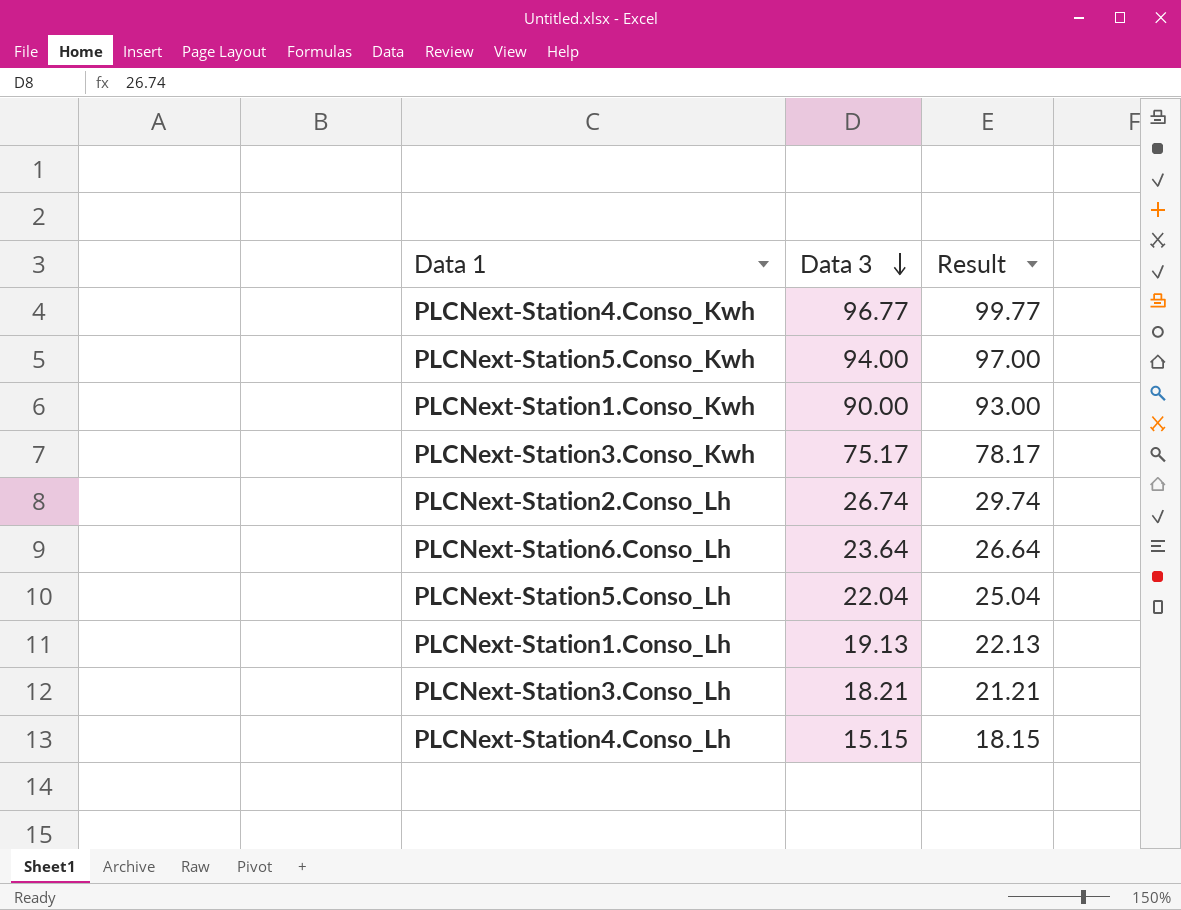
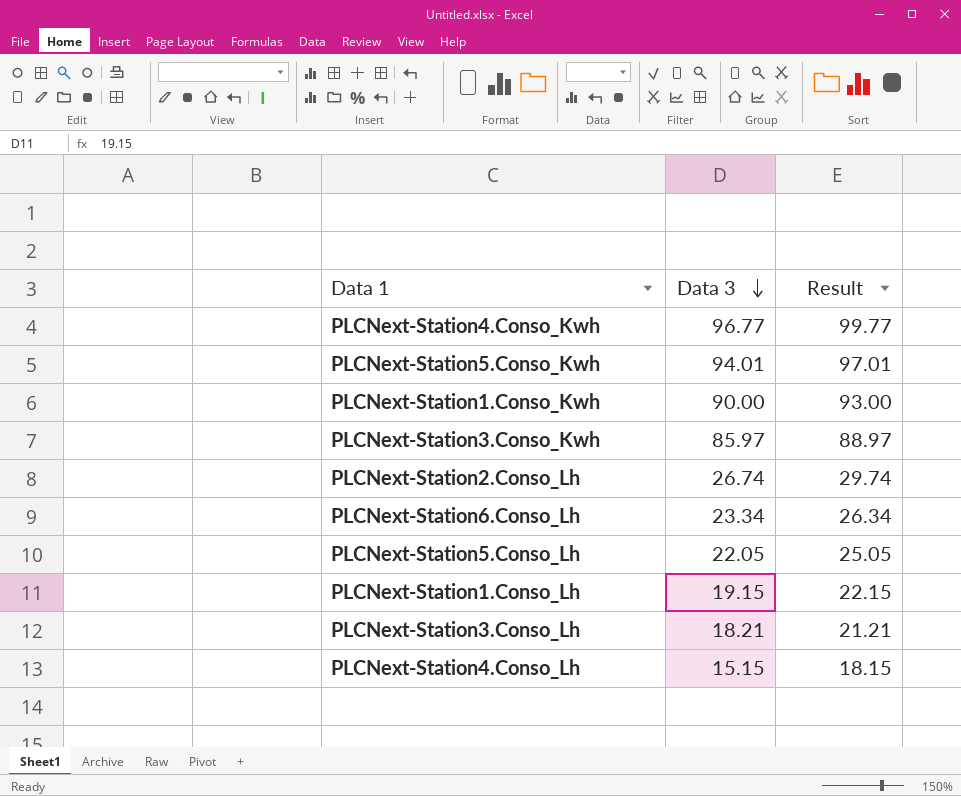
PLCNext-Station5.Conso_Kwh | Data 3: 94.00 -> 94.01
PLCNext-Station5.Conso_Kwh | Result: 97.00 -> 97.01
PLCNext-Station3.Conso_Kwh | Data 3: 75.17 -> 85.97
PLCNext-Station3.Conso_Kwh | Result: 78.17 -> 88.97
PLCNext-Station6.Conso_Lh | Data 3: 23.64 -> 23.34
PLCNext-Station6.Conso_Lh | Result: 26.64 -> 26.34
PLCNext-Station5.Conso_Lh | Data 3: 22.04 -> 22.05
PLCNext-Station5.Conso_Lh | Result: 25.04 -> 25.05
PLCNext-Station1.Conso_Lh | Data 3: 19.13 -> 19.15
PLCNext-Station1.Conso_Lh | Result: 22.13 -> 22.15

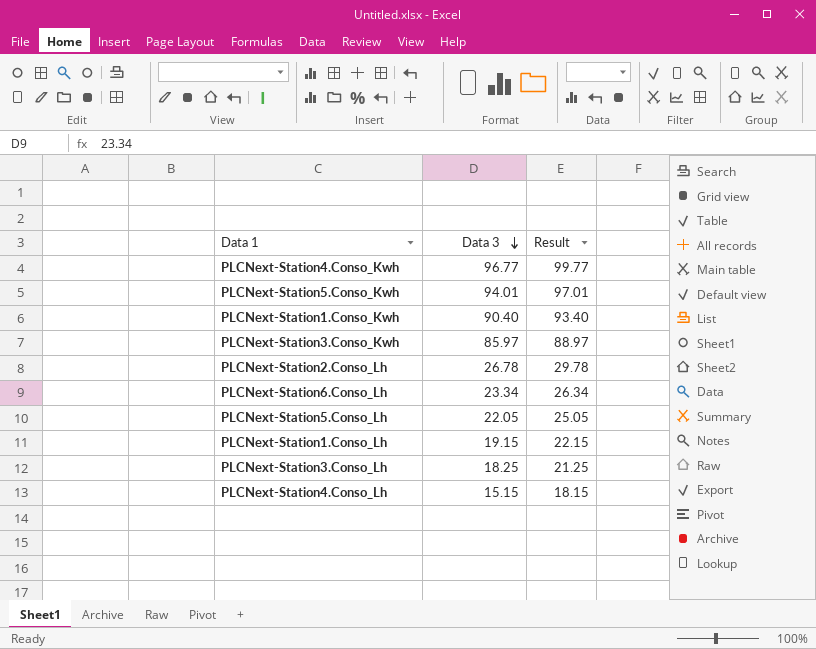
PLCNext-Station1.Conso_Kwh | Data 3: 90.00 -> 90.40
PLCNext-Station1.Conso_Kwh | Result: 93.00 -> 93.40
PLCNext-Station2.Conso_Lh | Data 3: 26.74 -> 26.78
PLCNext-Station2.Conso_Lh | Result: 29.74 -> 29.78
PLCNext-Station3.Conso_Lh | Data 3: 18.21 -> 18.25
PLCNext-Station3.Conso_Lh | Result: 21.21 -> 21.25

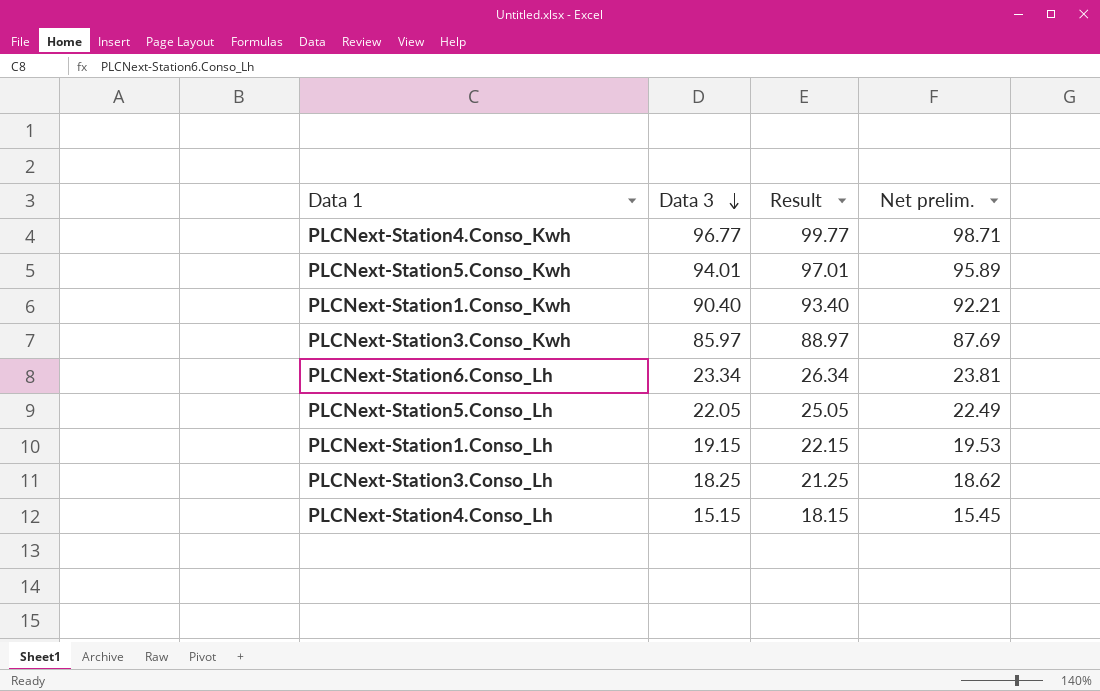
column Net prelim. | formula: none -> [Data 3] * 1.02
row PLCNext-Station2.Conso_Lh: 26.78 | 29.78 -> none

